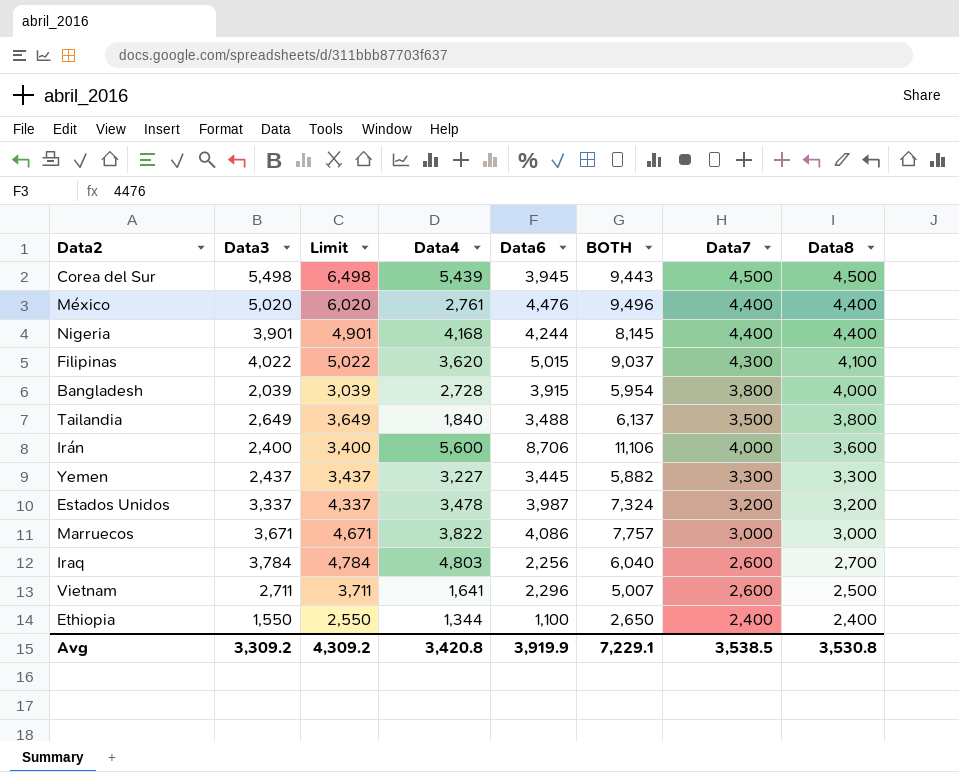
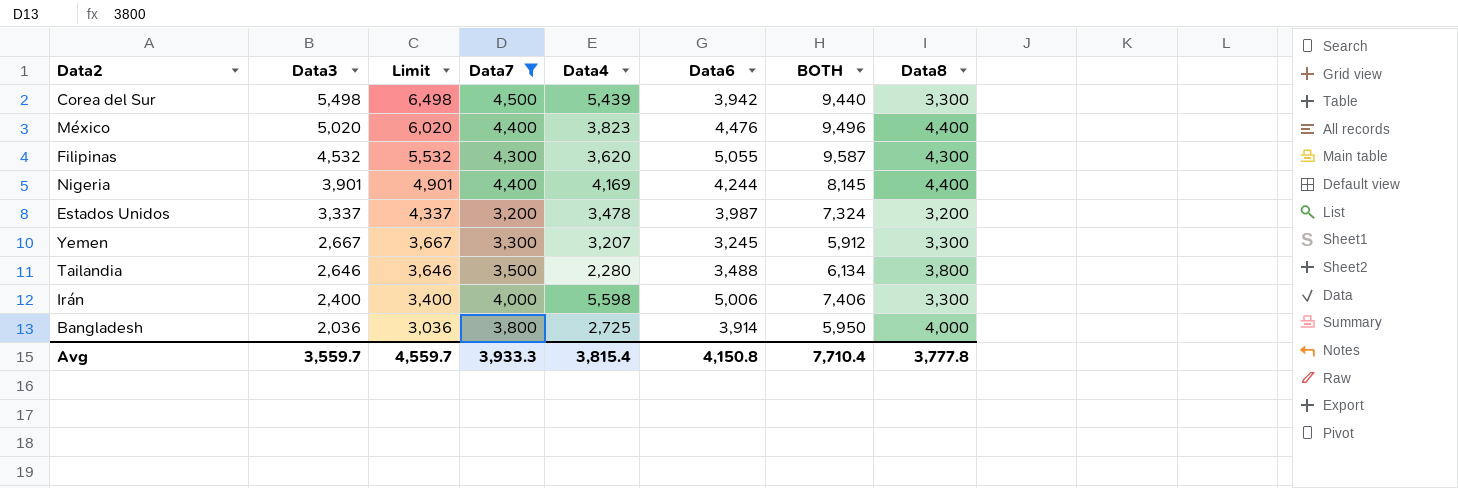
filter: none -> Data7 >= 3,200
row order: Data8 descending -> Data3 descending
column Data7 | position: 7 -> 4
Corea del Sur | Data6: 3,945 -> 3,942
Corea del Sur | BOTH: 9,443 -> 9,440
Corea del Sur | Data8: 4,500 -> 3,300
México | Data4: 2,761 -> 3,823
Filipinas | Data3: 4,022 -> 4,532
Filipinas | Limit: 5,022 -> 5,532
Filipinas | Data6: 5,015 -> 5,055
Filipinas | BOTH: 9,037 -> 9,587
Filipinas | Data8: 4,100 -> 4,300
Nigeria | Data4: 4,168 -> 4,169
Yemen | Data3: 2,437 -> 2,667
Yemen | Limit: 3,437 -> 3,667
Yemen | Data4: 3,227 -> 3,207
Yemen | Data6: 3,445 -> 3,245
Yemen | BOTH: 5,882 -> 5,912
Tailandia | Data3: 2,649 -> 2,646
Tailandia | Limit: 3,649 -> 3,646
Tailandia | Data4: 1,840 -> 2,280
Tailandia | BOTH: 6,137 -> 6,134
Irán | Data4: 5,600 -> 5,598
Irán | Data6: 8,706 -> 5,006
Irán | BOTH: 11,106 -> 7,406
Irán | Data8: 3,600 -> 3,300
Bangladesh | Data3: 2,039 -> 2,036
Bangladesh | Limit: 3,039 -> 3,036
Bangladesh | Data4: 2,728 -> 2,725
Bangladesh | Data6: 3,915 -> 3,914
Bangladesh | BOTH: 5,954 -> 5,950
Avg | Data3: 3,309.2 -> 3,559.7
Avg | Limit: 4,309.2 -> 4,559.7
Avg | Data7: 3,538.5 -> 3,933.3
Avg | Data4: 3,420.8 -> 3,815.4
Avg | Data6: 3,919.9 -> 4,150.8
Avg | BOTH: 7,229.1 -> 7,710.4
Avg | Data8: 3,530.8 -> 3,777.8

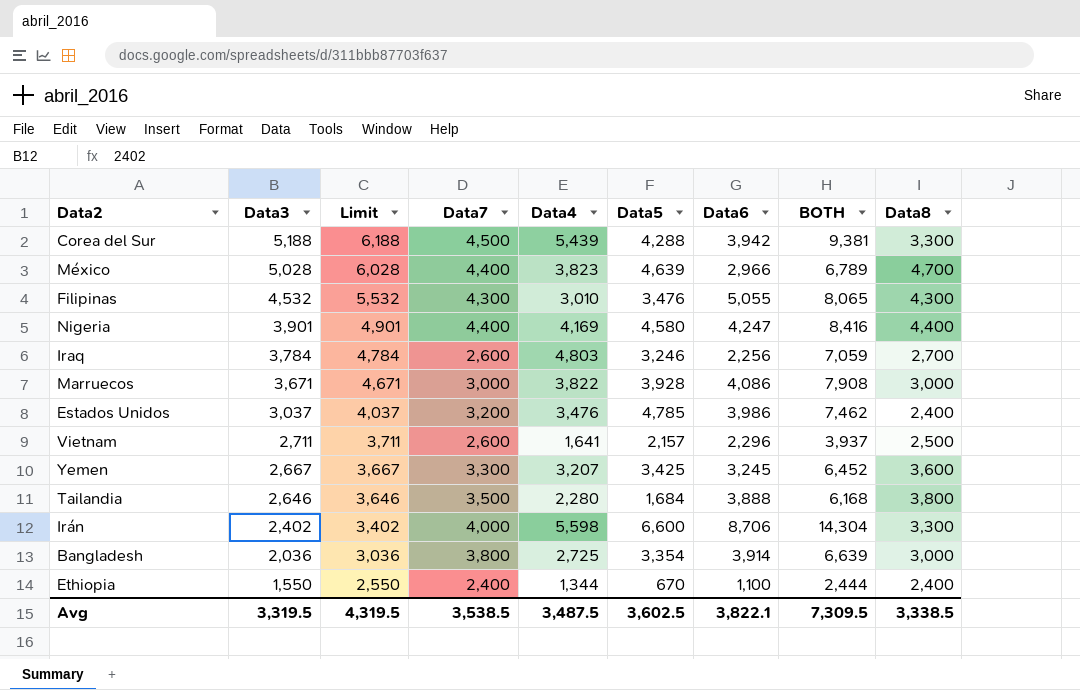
filter: Data7 >= 3,200 -> none
column Data5 | position: none -> 6
column BOTH | formula: [Data3] + [Data6] -> [Data4] + [Data6]
Corea del Sur | Data3: 5,498 -> 5,188
Corea del Sur | Limit: 6,498 -> 6,188
México | Data3: 5,020 -> 5,028
México | Limit: 6,020 -> 6,028
México | Data6: 4,476 -> 2,966
México | Data8: 4,400 -> 4,700
Filipinas | Data4: 3,620 -> 3,010
Nigeria | Data6: 4,244 -> 4,247
Estados Unidos | Data3: 3,337 -> 3,037
Estados Unidos | Limit: 4,337 -> 4,037
Estados Unidos | Data4: 3,478 -> 3,476
Estados Unidos | Data6: 3,987 -> 3,986
Estados Unidos | Data8: 3,200 -> 2,400
Yemen | Data8: 3,300 -> 3,600
Tailandia | Data6: 3,488 -> 3,888
Irán | Data3: 2,400 -> 2,402
Irán | Limit: 3,400 -> 3,402
Irán | Data6: 5,006 -> 8,706
Bangladesh | Data8: 4,000 -> 3,000
Avg | Data3: 3,559.7 -> 3,319.5
Avg | Limit: 4,559.7 -> 4,319.5
Avg | Data7: 3,933.3 -> 3,538.5
Avg | Data4: 3,815.4 -> 3,487.5
Avg | Data6: 4,150.8 -> 3,822.1
Avg | BOTH: 7,710.4 -> 7,309.5
Avg | Data8: 3,777.8 -> 3,338.5

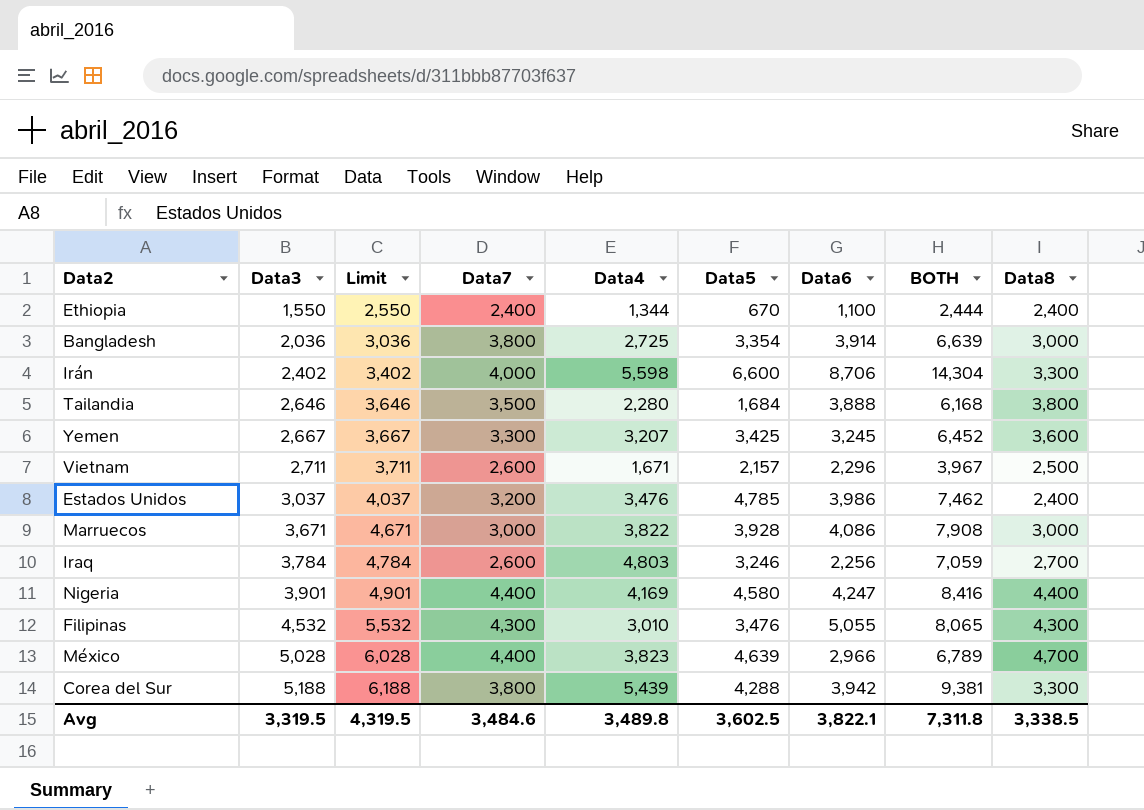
row order: Data3 descending -> Data3 ascending
Vietnam | Data4: 1,641 -> 1,671
Vietnam | BOTH: 3,937 -> 3,967
Corea del Sur | Data7: 4,500 -> 3,800
Avg | Data7: 3,538.5 -> 3,484.6
Avg | Data4: 3,487.5 -> 3,489.8
Avg | BOTH: 7,309.5 -> 7,311.8

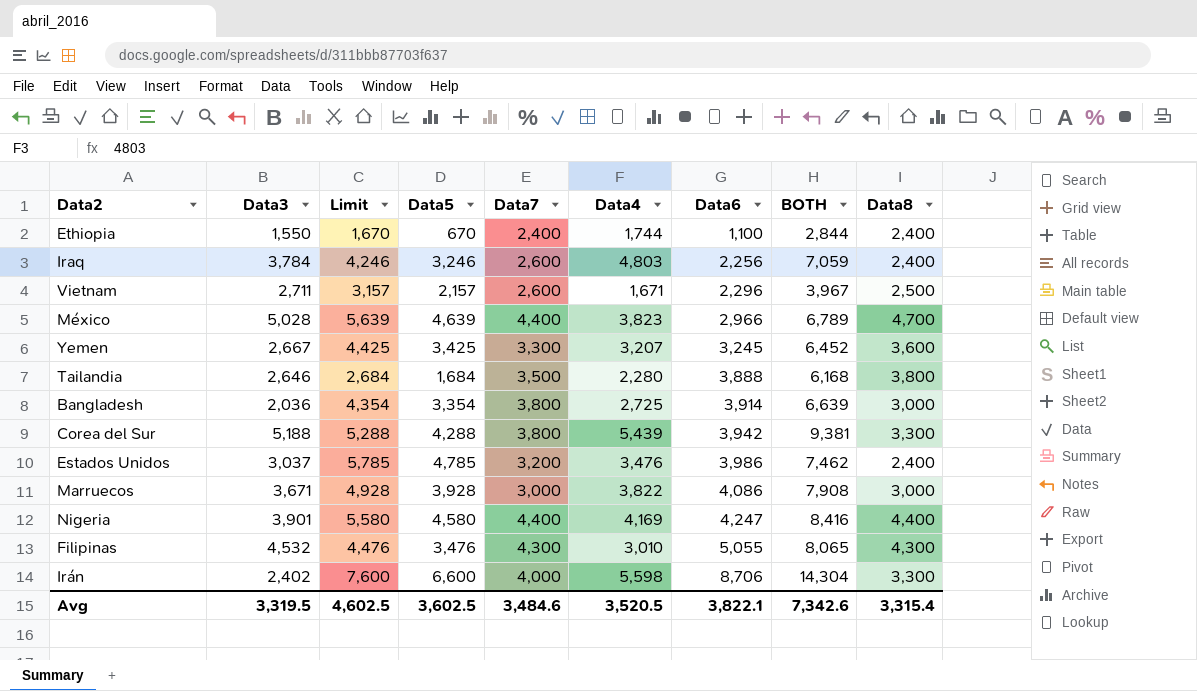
row order: Data3 ascending -> Data6 ascending
column Limit | formula: [Data3] + 1000 -> [Data5] + 1000
column Data5 | position: 6 -> 4
Ethiopia | Data4: 1,344 -> 1,744
Ethiopia | BOTH: 2,444 -> 2,844
Iraq | Data8: 2,700 -> 2,400
Avg | Limit: 4,319.5 -> 4,602.5
Avg | Data4: 3,489.8 -> 3,520.5
Avg | BOTH: 7,311.8 -> 7,342.6
Avg | Data8: 3,338.5 -> 3,315.4

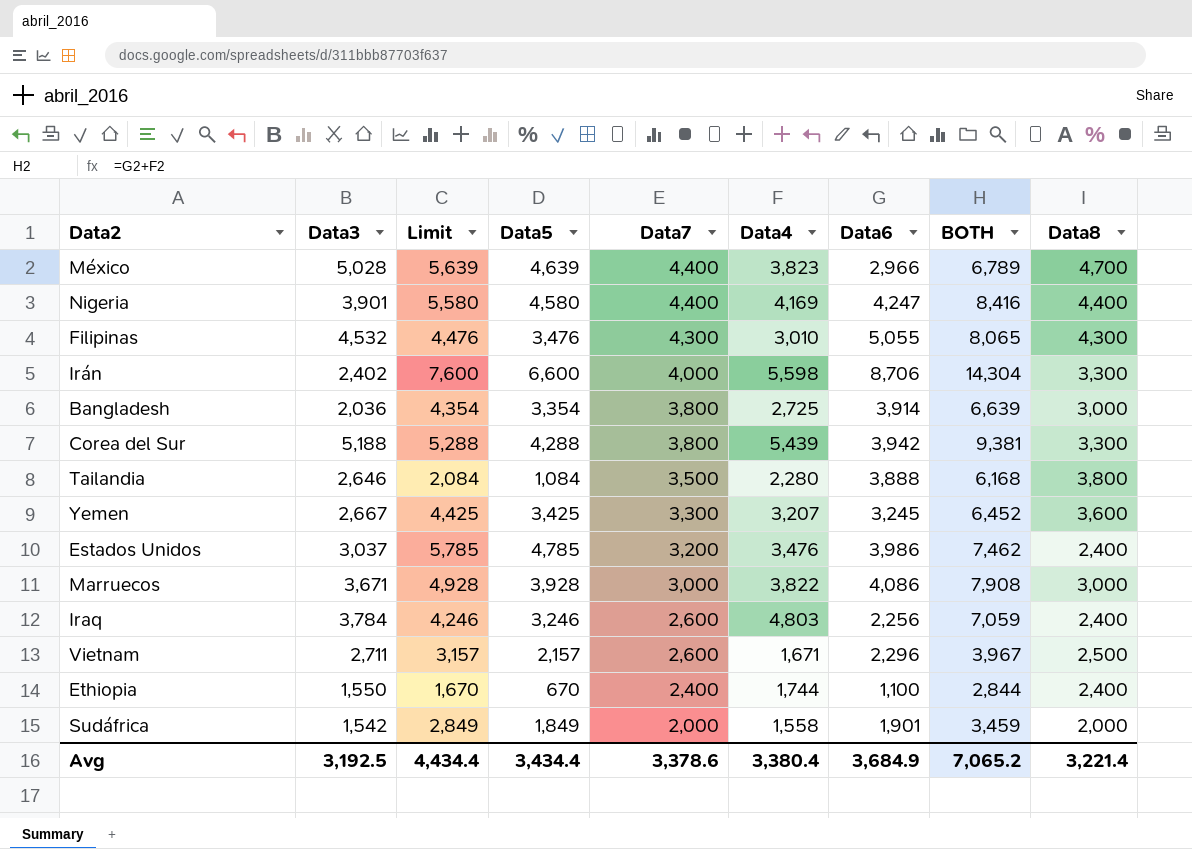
row order: Data6 ascending -> Data7 descending
Tailandia | Limit: 2,684 -> 2,084
Tailandia | Data5: 1,684 -> 1,084
row Sudáfrica: none -> 1,542 | 2,849 | 1,849 | 2,000 | 1,558 | 1,901 | 3,459 | 2,000
Avg | Data3: 3,319.5 -> 3,192.5
Avg | Limit: 4,602.5 -> 4,434.4
Avg | Data5: 3,602.5 -> 3,434.4
Avg | Data7: 3,484.6 -> 3,378.6
Avg | Data4: 3,520.5 -> 3,380.4
Avg | Data6: 3,822.1 -> 3,684.9
Avg | BOTH: 7,342.6 -> 7,065.2
Avg | Data8: 3,315.4 -> 3,221.4

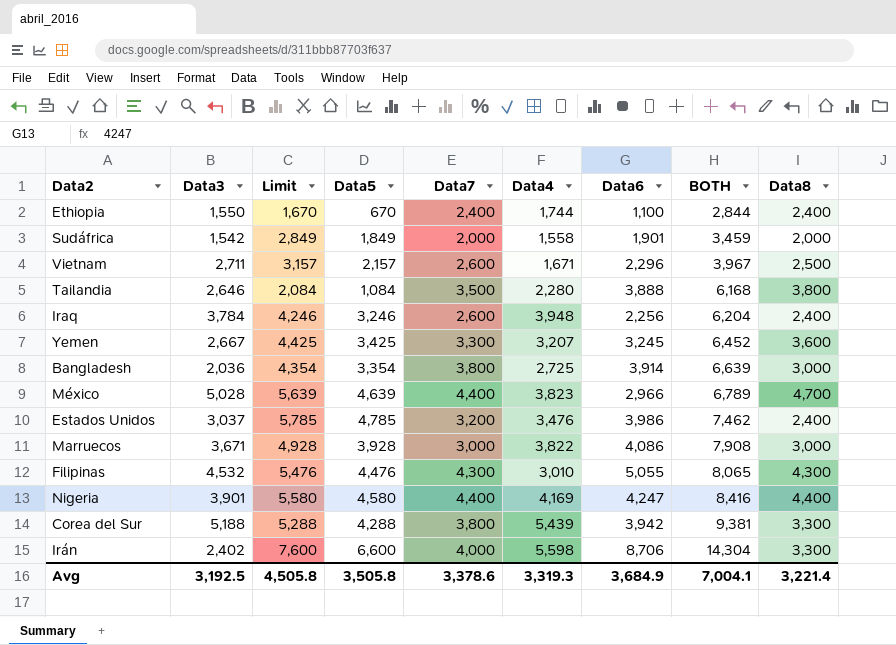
row order: Data7 descending -> BOTH ascending
Iraq | Data4: 4,803 -> 3,948
Iraq | BOTH: 7,059 -> 6,204
Filipinas | Limit: 4,476 -> 5,476
Filipinas | Data5: 3,476 -> 4,476
Avg | Limit: 4,434.4 -> 4,505.8
Avg | Data5: 3,434.4 -> 3,505.8
Avg | Data4: 3,380.4 -> 3,319.3
Avg | BOTH: 7,065.2 -> 7,004.1

